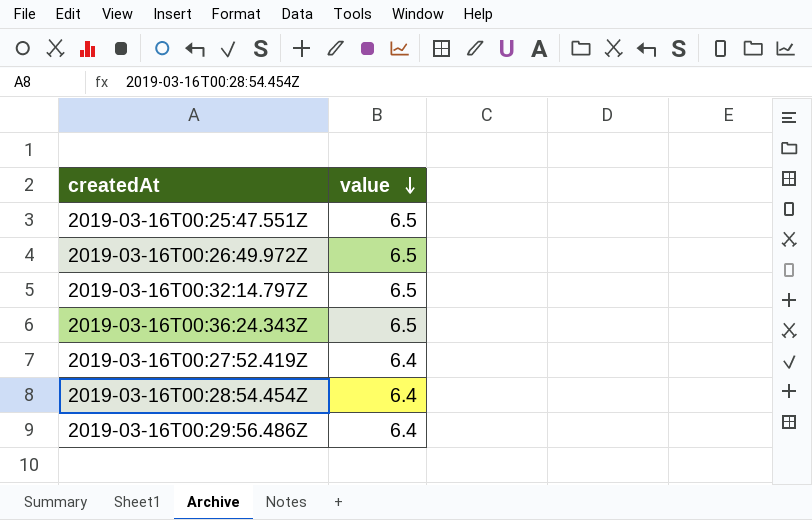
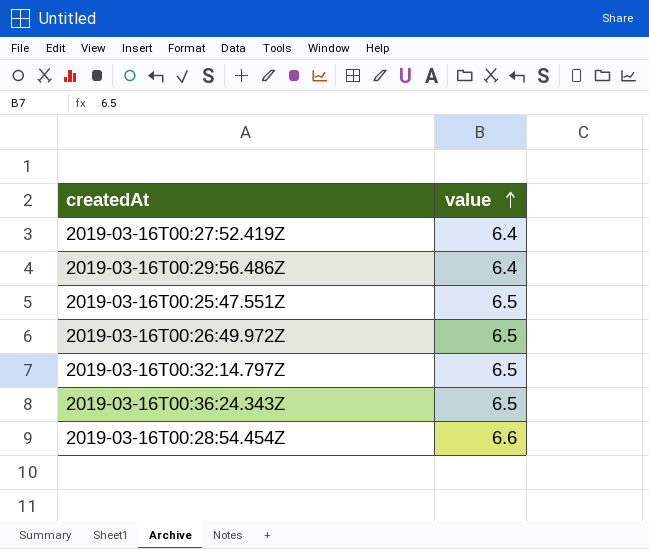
row order: value descending -> value ascending
2019-03-16T00:28:54.454Z | value: 6.4 -> 6.6

